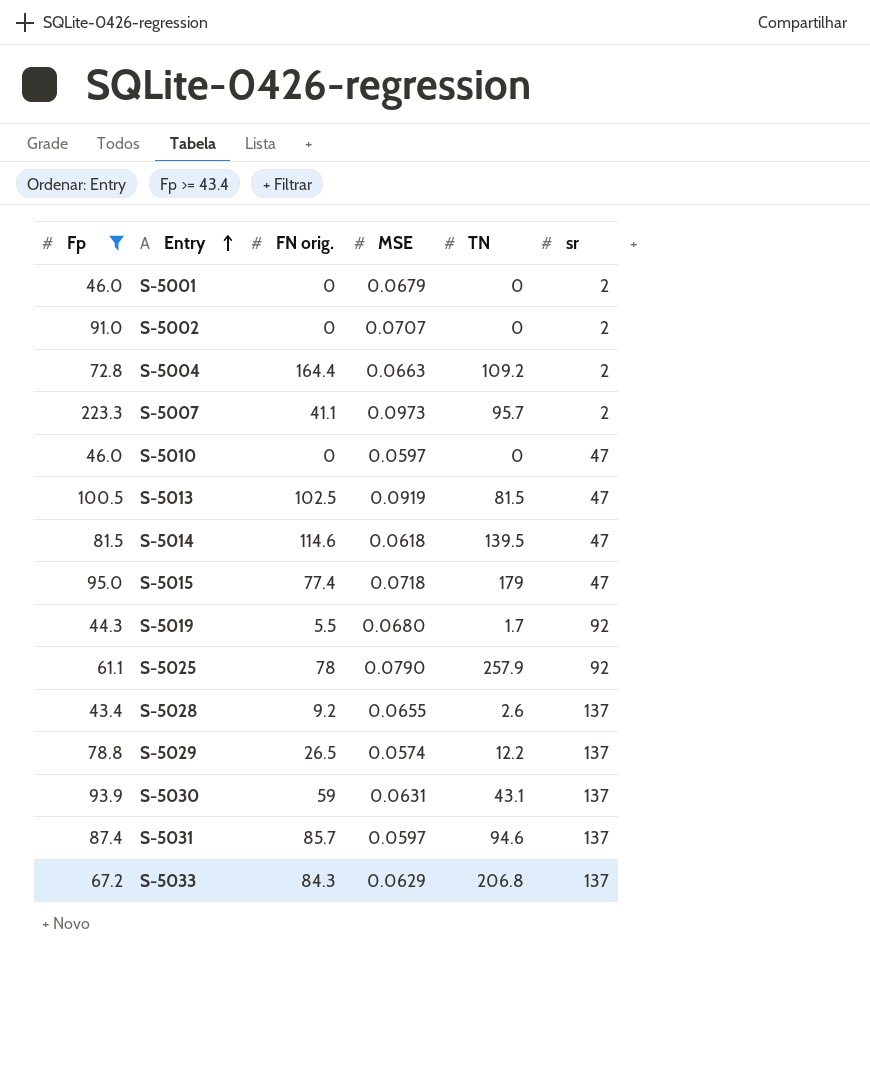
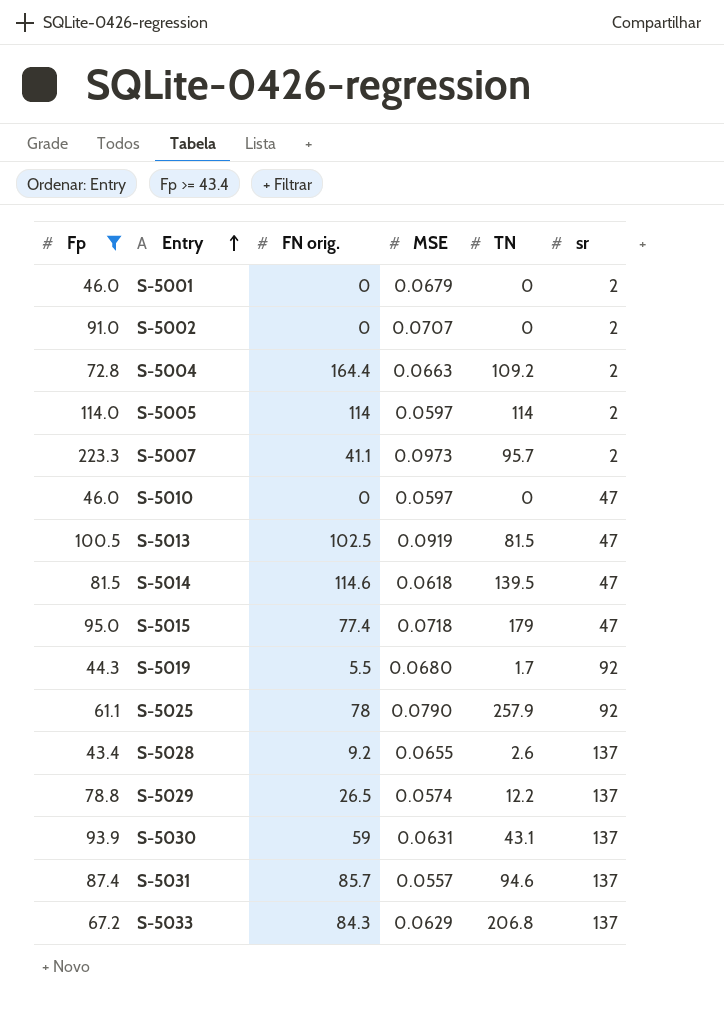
row S-5005: none -> 114.0 | 114 | 0.0597 | 114 | 2
S-5031 | MSE: 0.0597 -> 0.0557

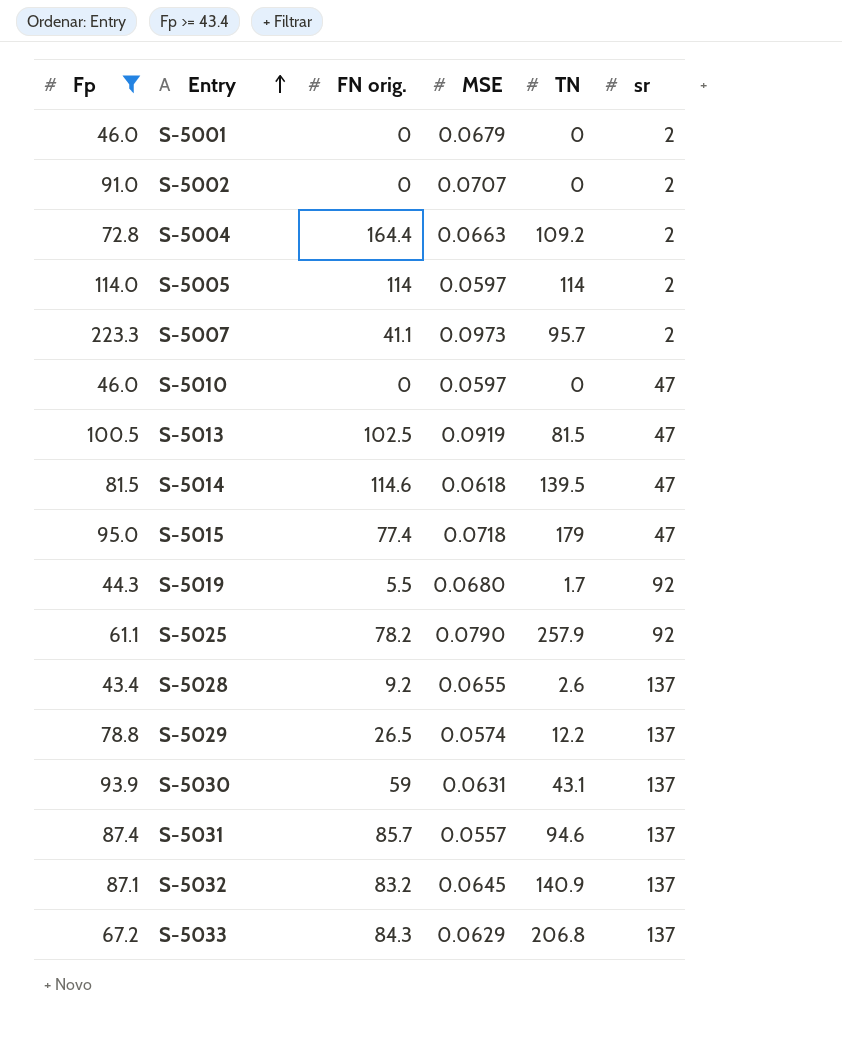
S-5025 | FN orig.: 78 -> 78.2
row S-5032: none -> 87.1 | 83.2 | 0.0645 | 140.9 | 137

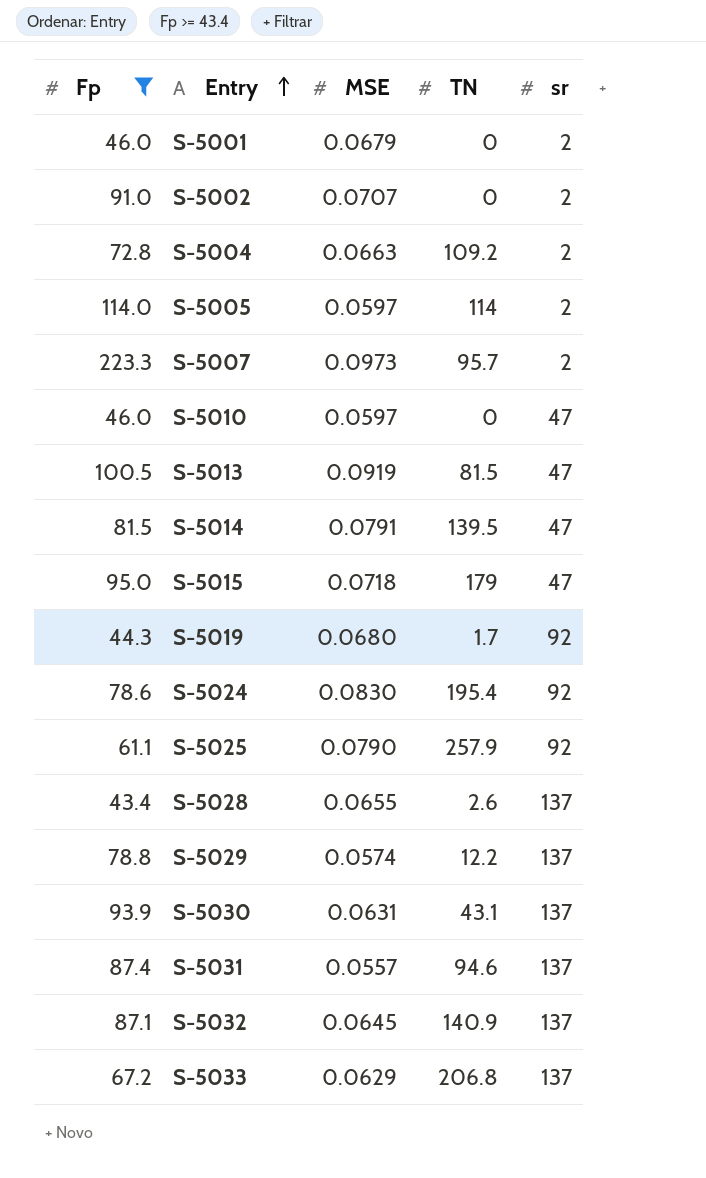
column FN orig. | position: 3 -> none
S-5014 | MSE: 0.0618 -> 0.0791
row S-5024: none -> 78.6 | 0.0830 | 195.4 | 92

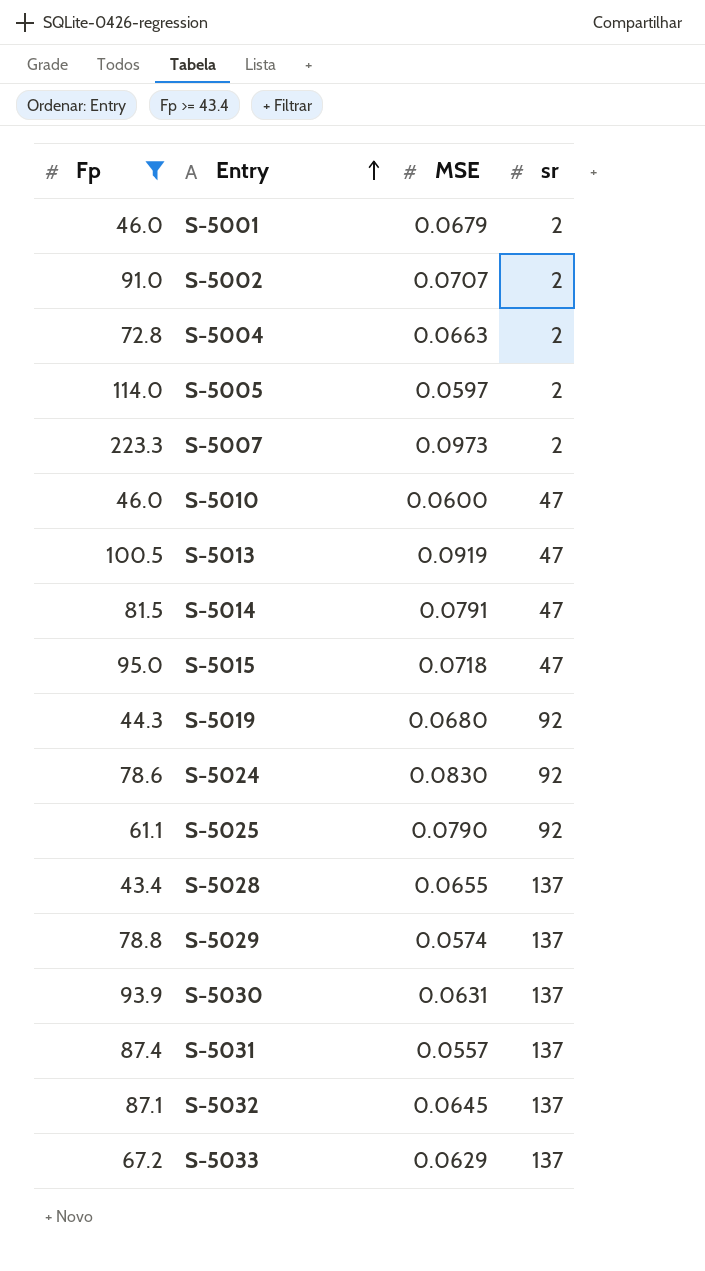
column TN | position: 4 -> none
S-5010 | MSE: 0.0597 -> 0.0600

